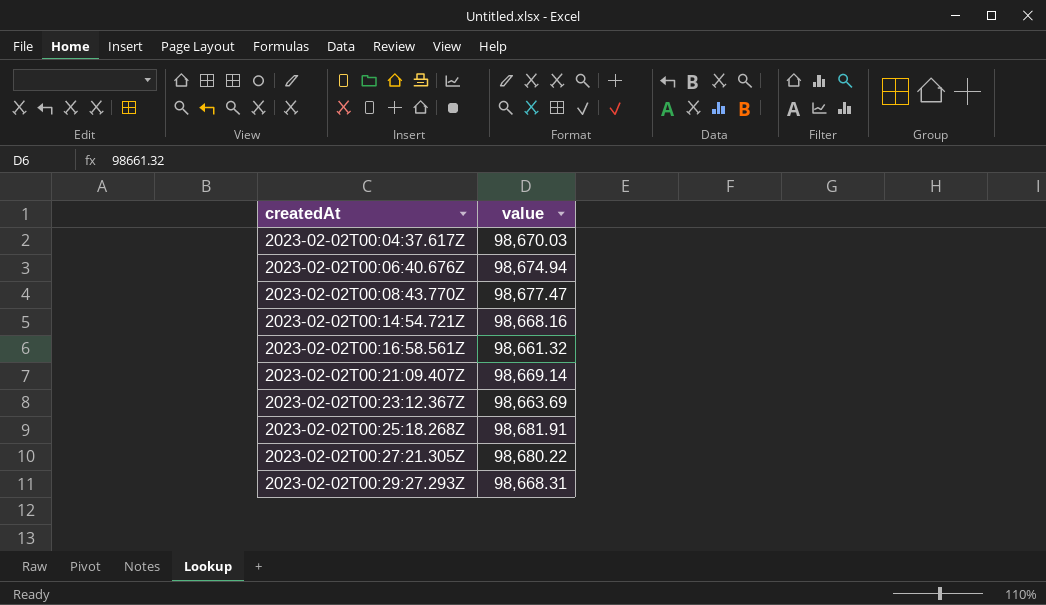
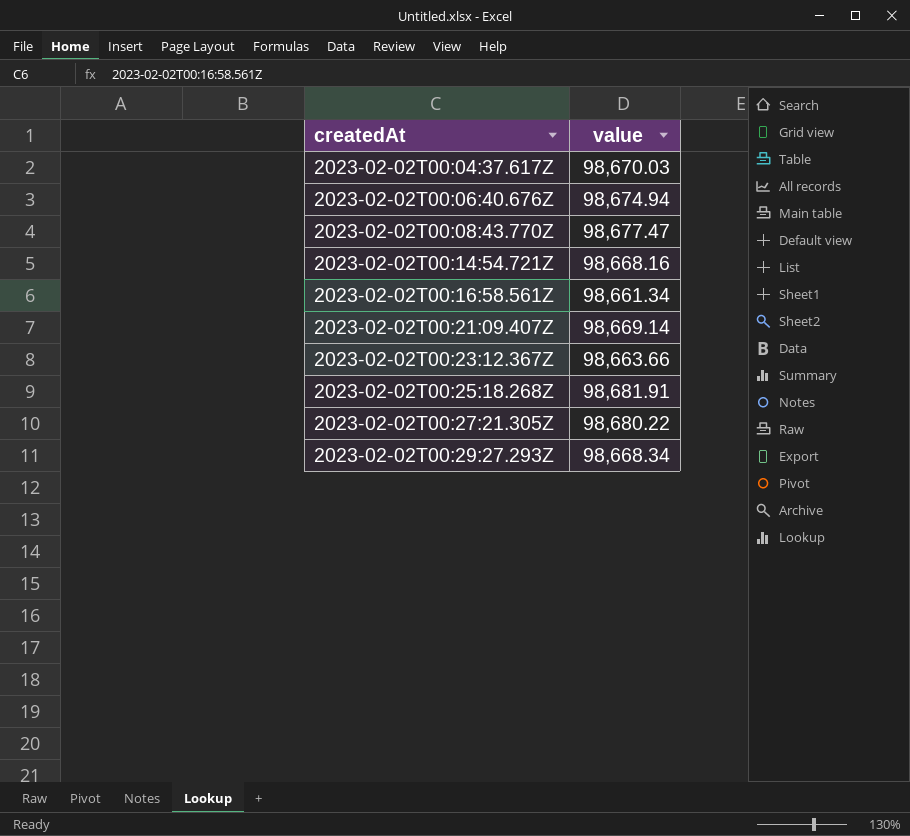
2023-02-02T00:16:58.561Z | value: 98,661.32 -> 98,661.34
2023-02-02T00:23:12.367Z | value: 98,663.69 -> 98,663.66
2023-02-02T00:29:27.293Z | value: 98,668.31 -> 98,668.34

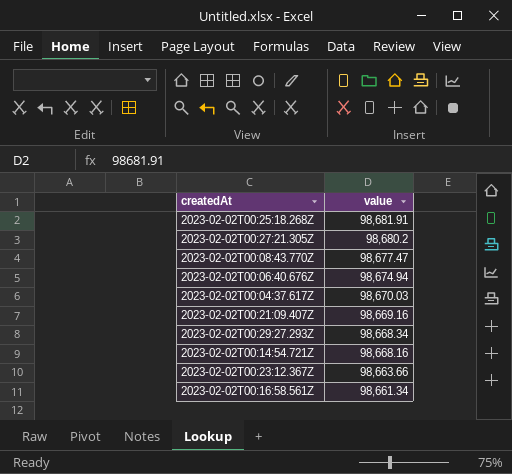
row order: createdAt ascending -> value descending
2023-02-02T00:27:21.305Z | value: 98,680.22 -> 98,680.2
2023-02-02T00:21:09.407Z | value: 98,669.14 -> 98,669.16

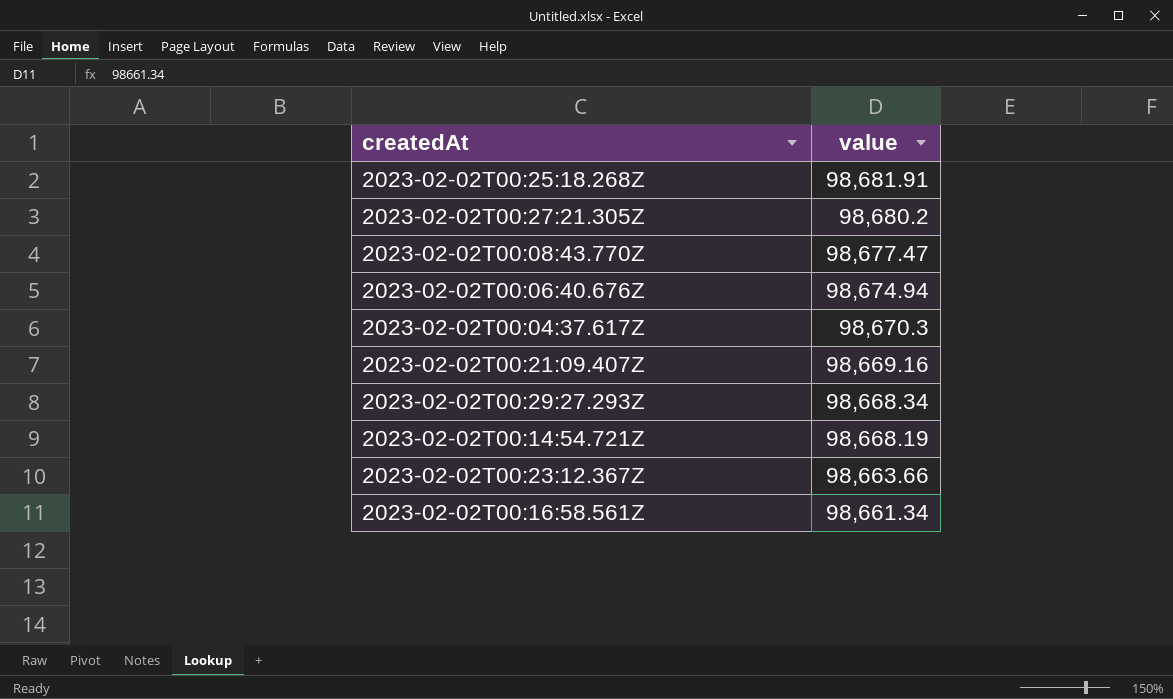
2023-02-02T00:04:37.617Z | value: 98,670.03 -> 98,670.3
2023-02-02T00:14:54.721Z | value: 98,668.16 -> 98,668.19

